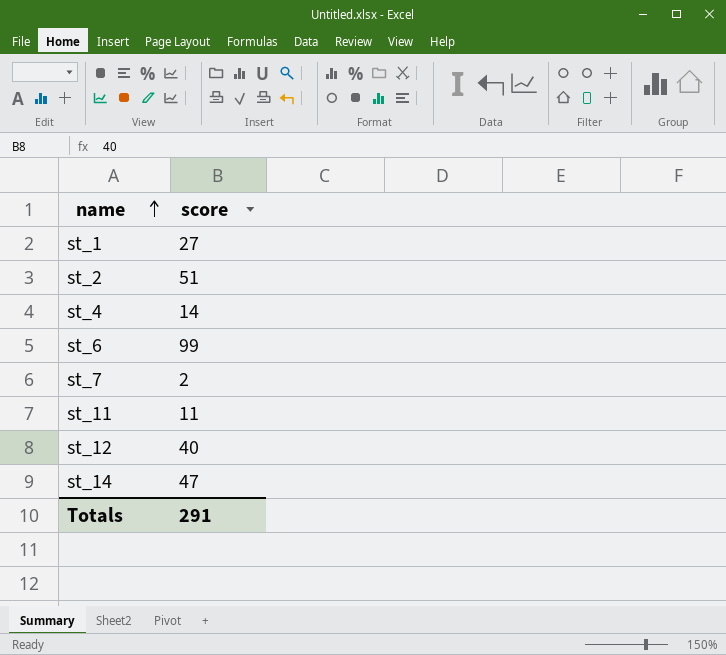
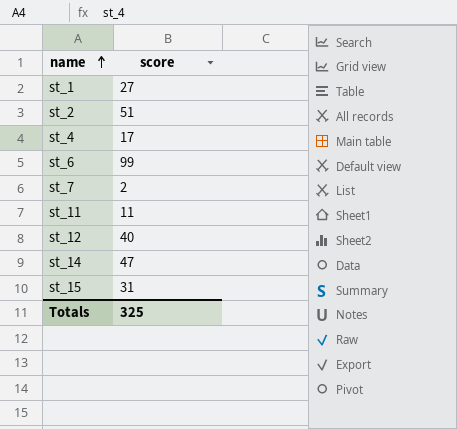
st_4 | score: 14 -> 17
row st_15: none -> 31
Totals | score: 291 -> 325

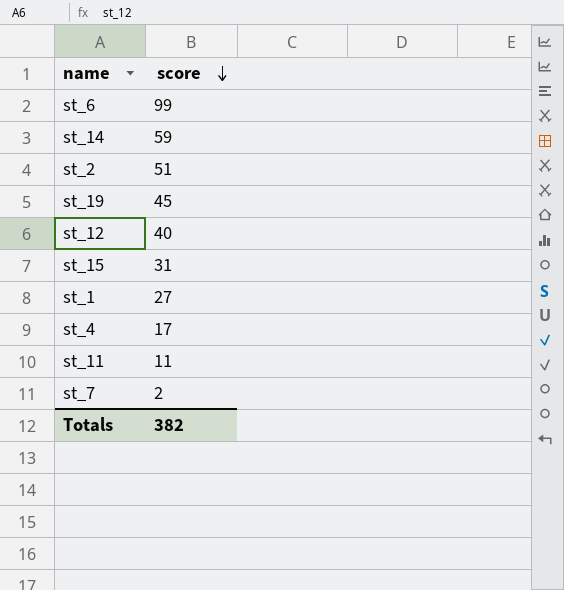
row order: name ascending -> score descending
st_14 | score: 47 -> 59
row st_19: none -> 45
Totals | score: 325 -> 382

